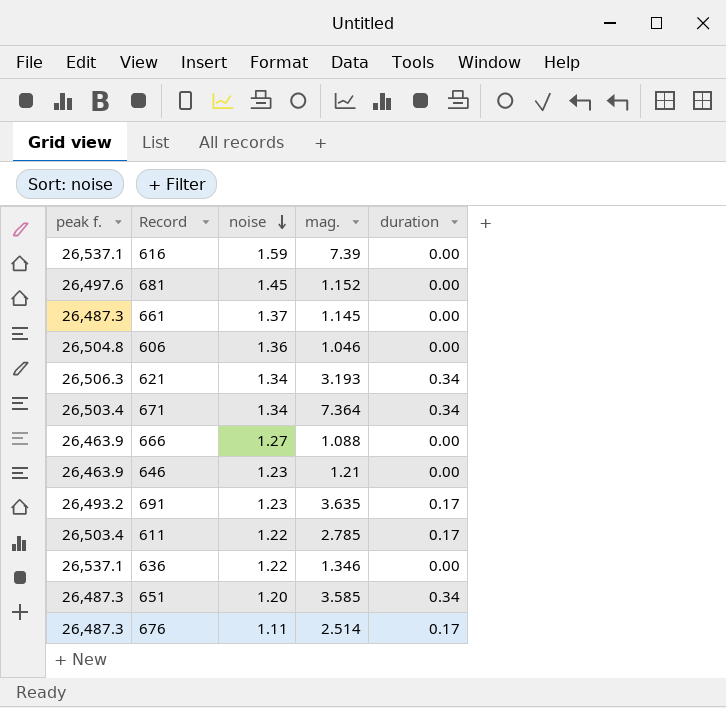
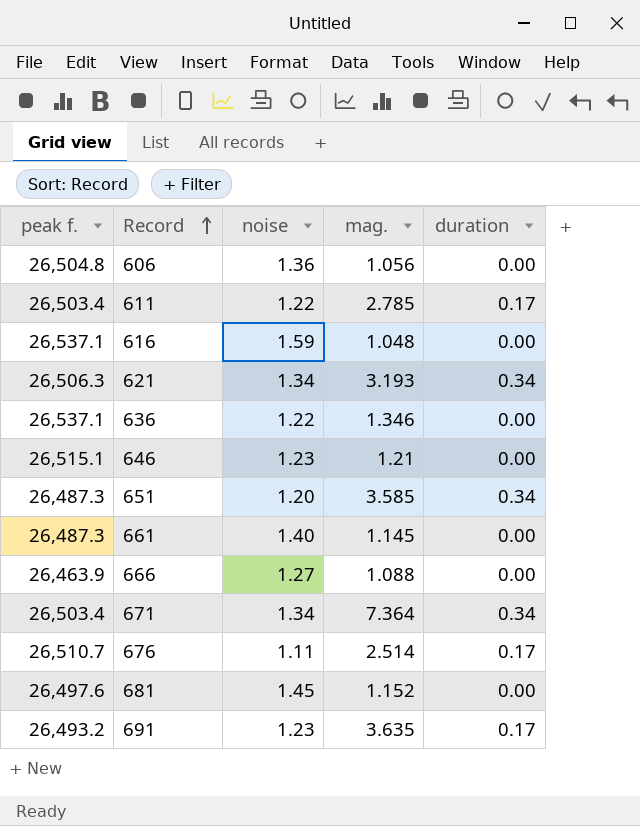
row order: noise descending -> Record ascending
606 | mag.: 1.046 -> 1.056
616 | mag.: 7.39 -> 1.048
646 | peak f.: 26,463.9 -> 26,515.1
661 | noise: 1.37 -> 1.40
676 | peak f.: 26,487.3 -> 26,510.7

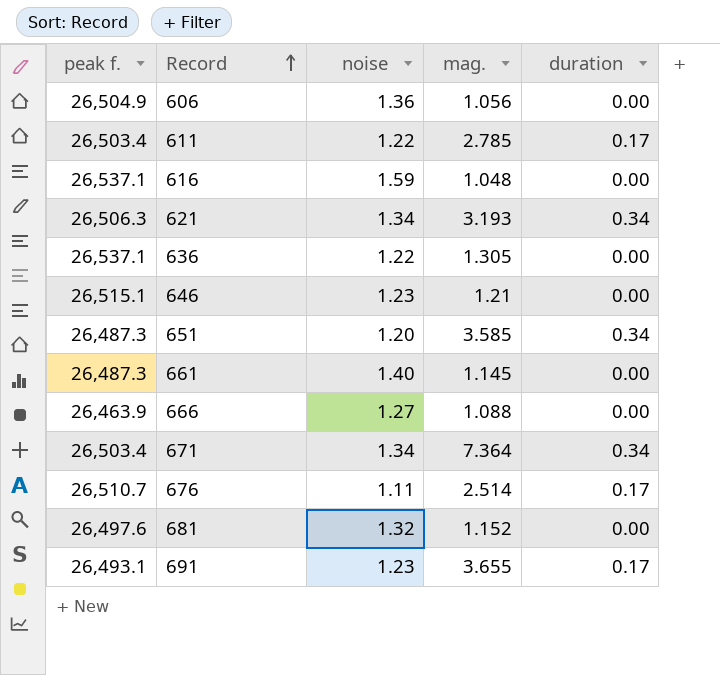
606 | peak f.: 26,504.8 -> 26,504.9
636 | mag.: 1.346 -> 1.305
681 | noise: 1.45 -> 1.32
691 | peak f.: 26,493.2 -> 26,493.1
691 | mag.: 3.635 -> 3.655

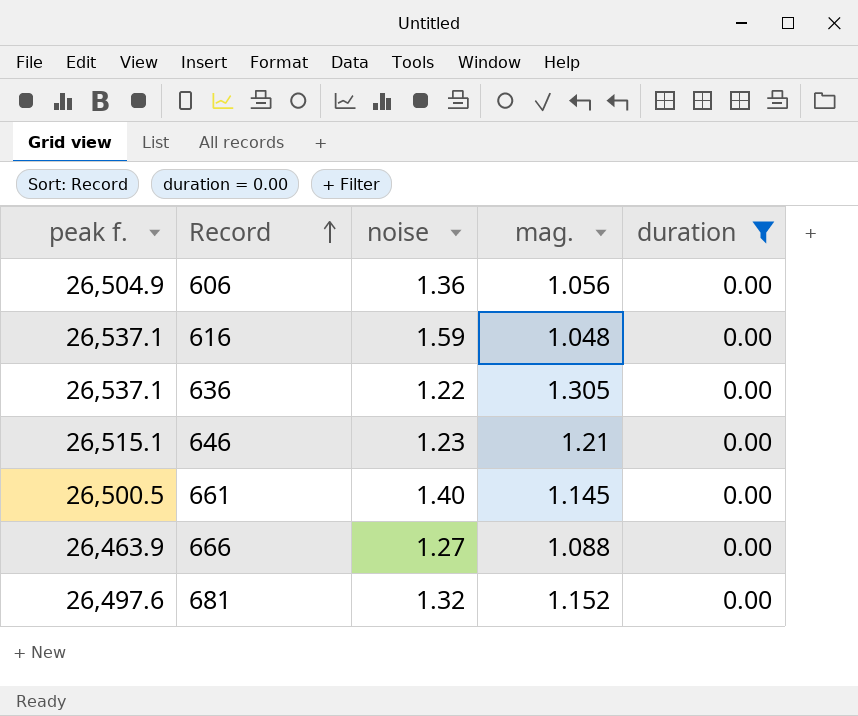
filter: none -> duration = 0.00
661 | peak f.: 26,487.3 -> 26,500.5

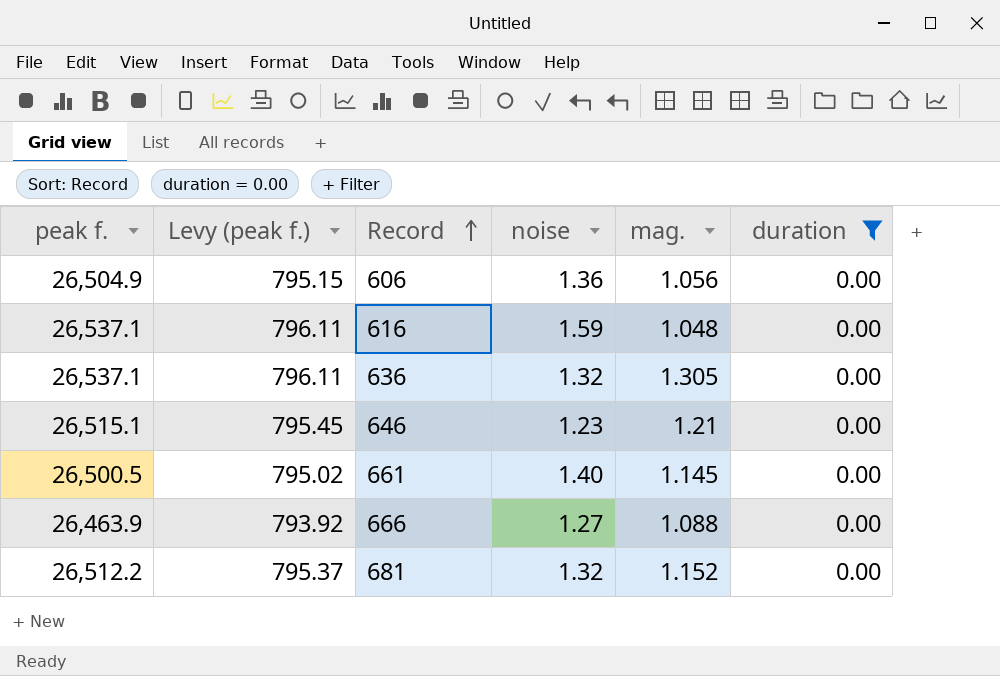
column Levy (peak f.) | formula: none -> [peak f.] * 0.03
636 | noise: 1.22 -> 1.32
681 | peak f.: 26,497.6 -> 26,512.2

